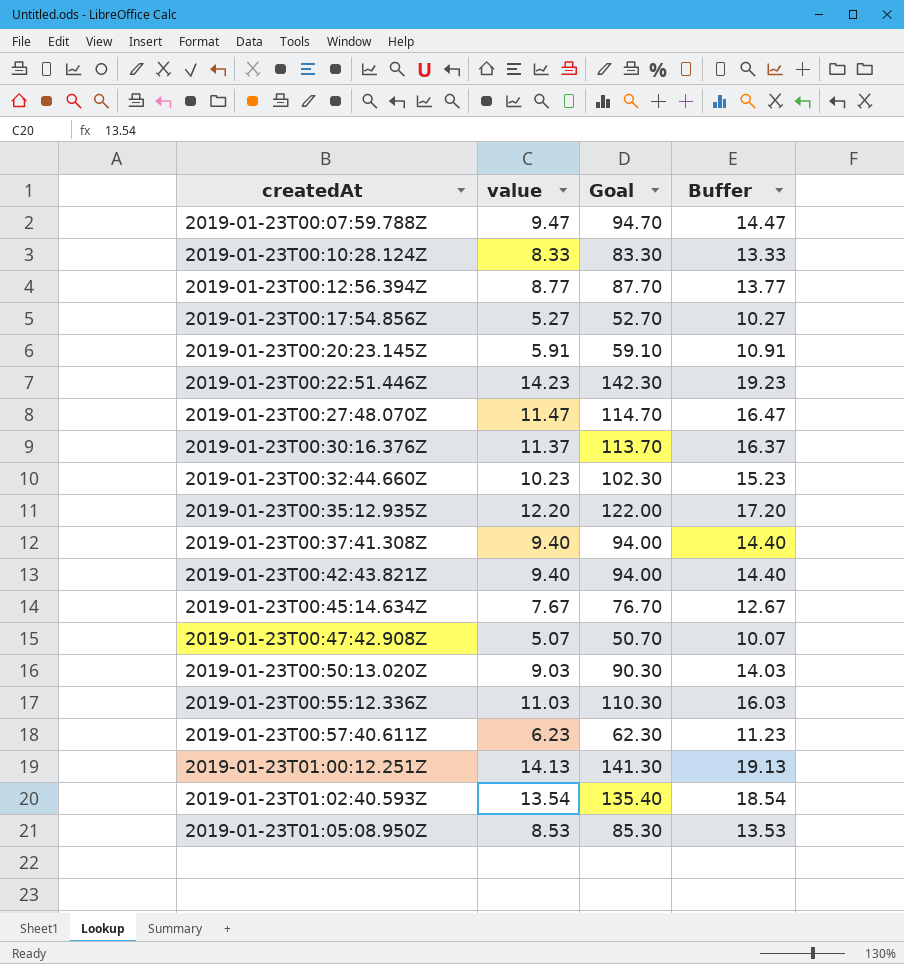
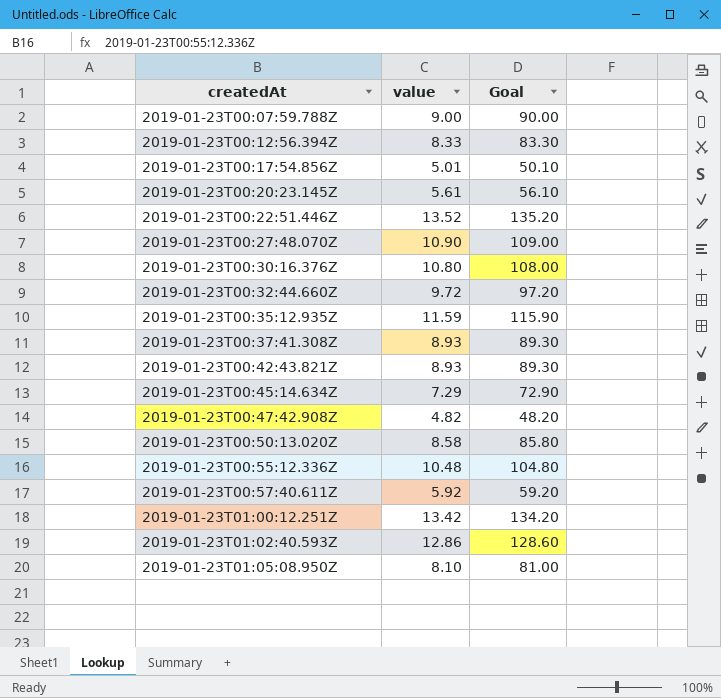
column Buffer | formula: [value] + 5 -> none
row 2019-01-23T00:10:28.124Z: 8.33 | 83.30 | 13.33 -> none
2019-01-23T00:07:59.788Z | value: 9.47 -> 9.00
2019-01-23T00:07:59.788Z | Goal: 94.70 -> 90.00
2019-01-23T00:12:56.394Z | value: 8.77 -> 8.33
2019-01-23T00:12:56.394Z | Goal: 87.70 -> 83.30
2019-01-23T00:17:54.856Z | value: 5.27 -> 5.01
2019-01-23T00:17:54.856Z | Goal: 52.70 -> 50.10
2019-01-23T00:20:23.145Z | value: 5.91 -> 5.61
2019-01-23T00:20:23.145Z | Goal: 59.10 -> 56.10
2019-01-23T00:22:51.446Z | value: 14.23 -> 13.52
2019-01-23T00:22:51.446Z | Goal: 142.30 -> 135.20
2019-01-23T00:27:48.070Z | value: 11.47 -> 10.90
2019-01-23T00:27:48.070Z | Goal: 114.70 -> 109.00
2019-01-23T00:30:16.376Z | value: 11.37 -> 10.80
2019-01-23T00:30:16.376Z | Goal: 113.70 -> 108.00
2019-01-23T00:32:44.660Z | value: 10.23 -> 9.72
2019-01-23T00:32:44.660Z | Goal: 102.30 -> 97.20
2019-01-23T00:35:12.935Z | value: 12.20 -> 11.59
2019-01-23T00:35:12.935Z | Goal: 122.00 -> 115.90
2019-01-23T00:37:41.308Z | value: 9.40 -> 8.93
2019-01-23T00:37:41.308Z | Goal: 94.00 -> 89.30
2019-01-23T00:42:43.821Z | value: 9.40 -> 8.93
2019-01-23T00:42:43.821Z | Goal: 94.00 -> 89.30
2019-01-23T00:45:14.634Z | value: 7.67 -> 7.29
2019-01-23T00:45:14.634Z | Goal: 76.70 -> 72.90
2019-01-23T00:47:42.908Z | value: 5.07 -> 4.82
2019-01-23T00:47:42.908Z | Goal: 50.70 -> 48.20
2019-01-23T00:50:13.020Z | value: 9.03 -> 8.58
2019-01-23T00:50:13.020Z | Goal: 90.30 -> 85.80
2019-01-23T00:55:12.336Z | value: 11.03 -> 10.48
2019-01-23T00:55:12.336Z | Goal: 110.30 -> 104.80
2019-01-23T00:57:40.611Z | value: 6.23 -> 5.92
2019-01-23T00:57:40.611Z | Goal: 62.30 -> 59.20
2019-01-23T01:00:12.251Z | value: 14.13 -> 13.42
2019-01-23T01:00:12.251Z | Goal: 141.30 -> 134.20
2019-01-23T01:02:40.593Z | value: 13.54 -> 12.86
2019-01-23T01:02:40.593Z | Goal: 135.40 -> 128.60
2019-01-23T01:05:08.950Z | value: 8.53 -> 8.10
2019-01-23T01:05:08.950Z | Goal: 85.30 -> 81.00

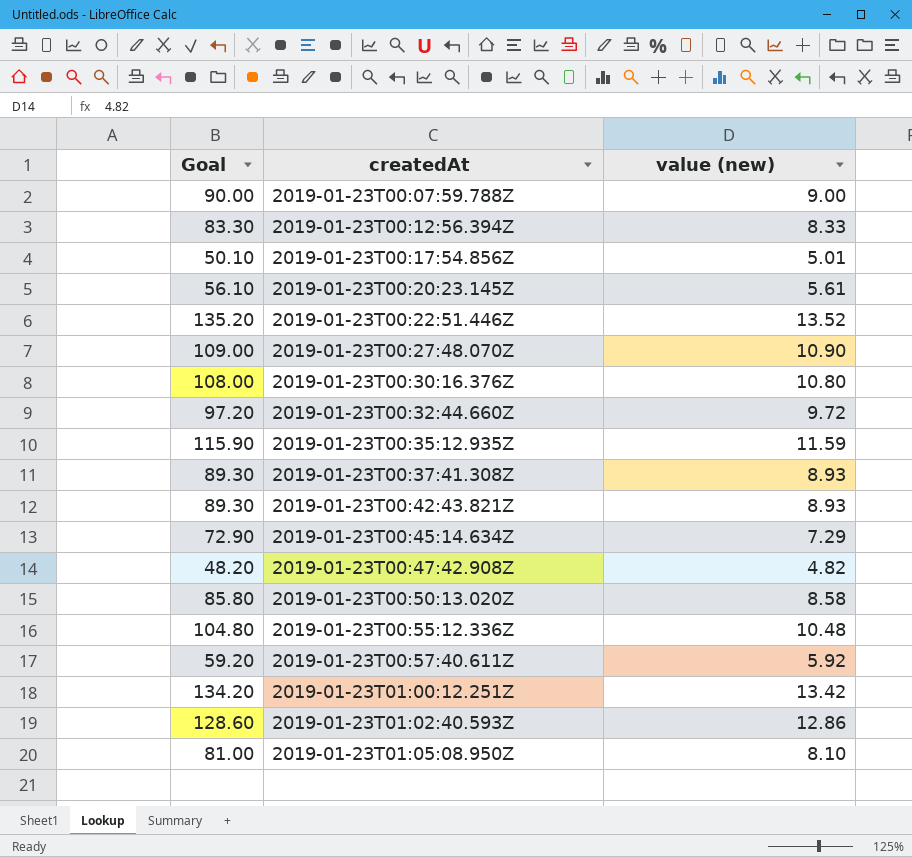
column Goal | position: 3 -> 1
column name: value -> value (new)

